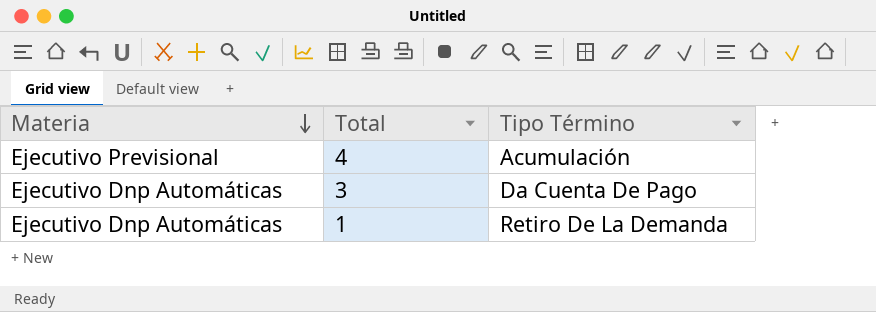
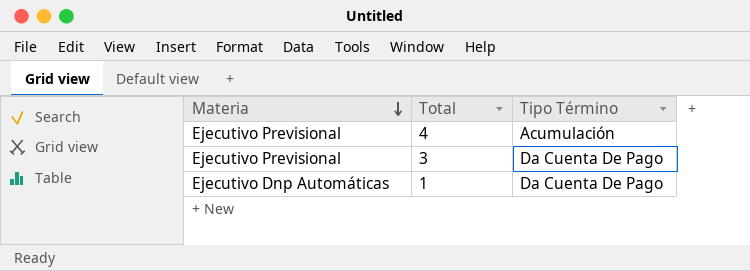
3 | Materia: Ejecutivo Dnp Automáticas -> Ejecutivo Previsional
1 | Tipo Término: Retiro De La Demanda -> Da Cuenta De Pago

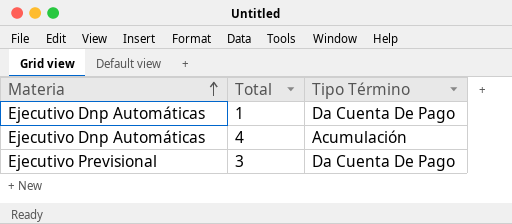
row order: Materia descending -> Materia ascending
4 | Materia: Ejecutivo Previsional -> Ejecutivo Dnp Automáticas

